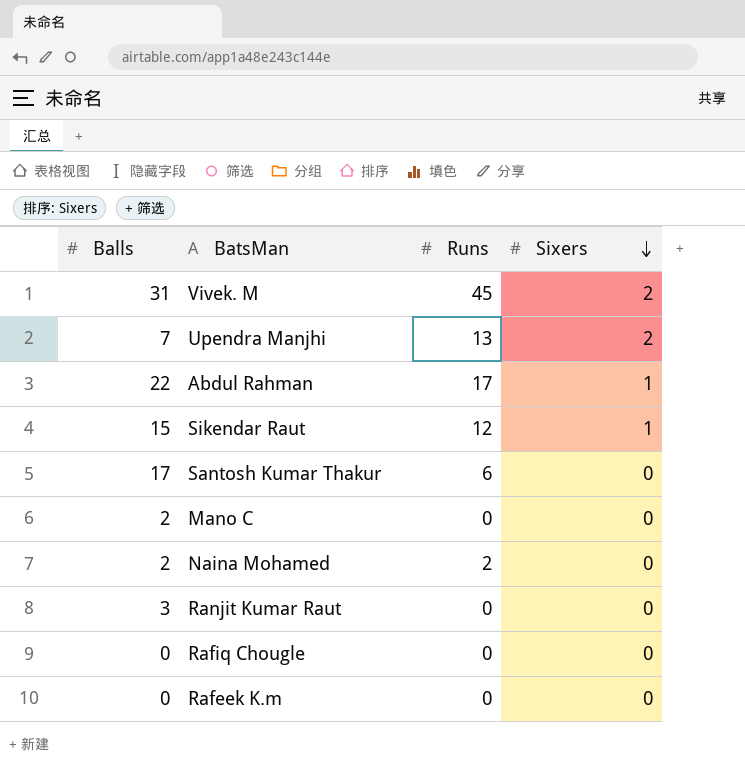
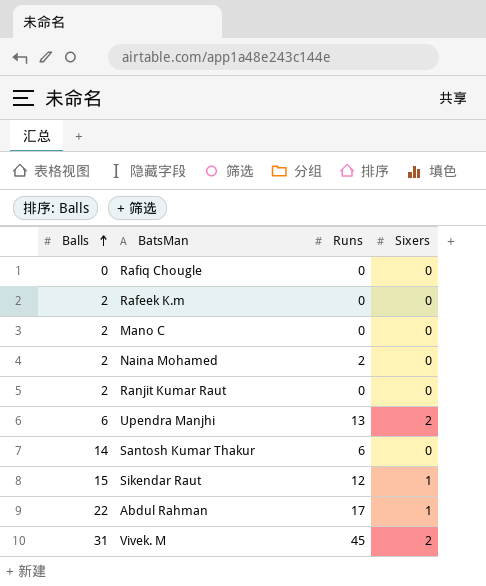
row order: Sixers descending -> Balls ascending
Rafeek K.m | Balls: 0 -> 2
Ranjit Kumar Raut | Balls: 3 -> 2
Upendra Manjhi | Balls: 7 -> 6
Santosh Kumar Thakur | Balls: 17 -> 14

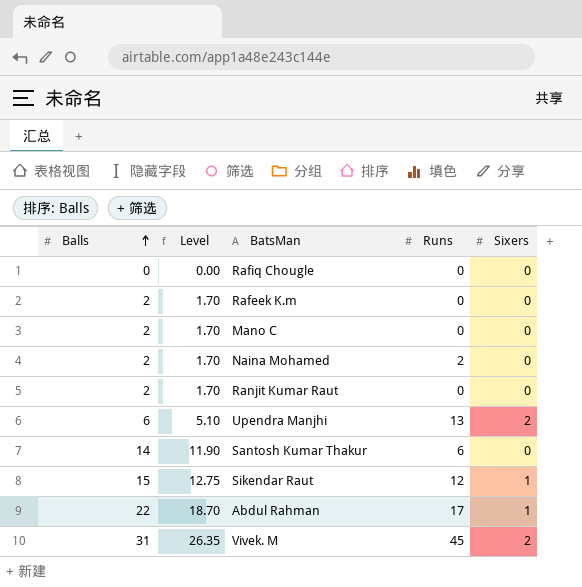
column Level | formula: none -> [Balls] * 0.85

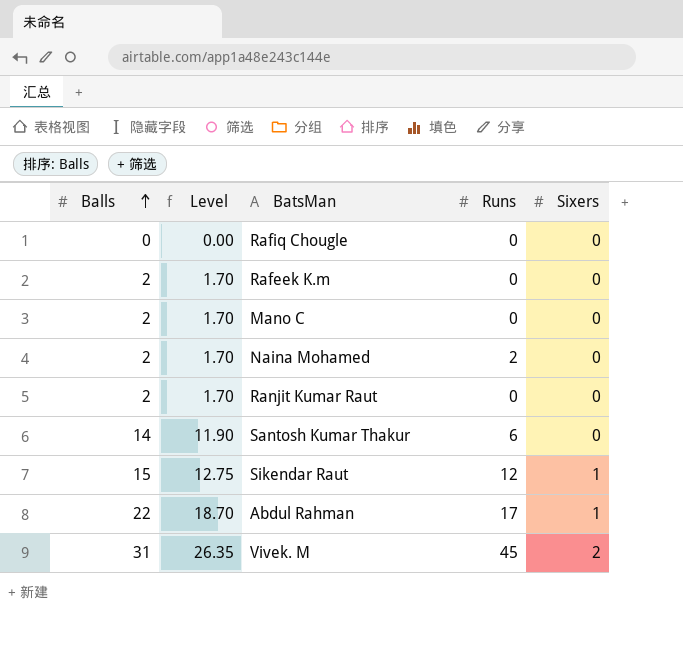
row Upendra Manjhi: 6 | 5.10 | 13 | 2 -> none

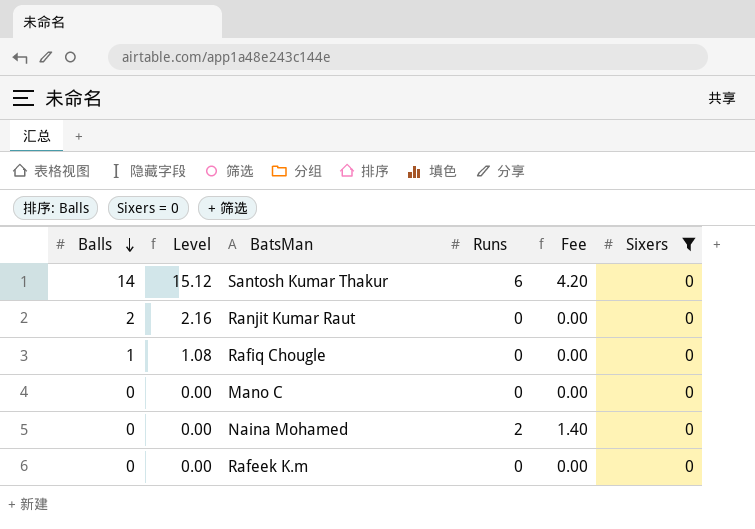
filter: none -> Sixers = 0
row order: Balls ascending -> Balls descending
column Level | formula: [Balls] * 0.85 -> [Balls] * 1.08
column Fee | formula: none -> [Runs] * 0.7
Rafiq Chougle | Balls: 0 -> 1
Mano C | Balls: 2 -> 0
Naina Mohamed | Balls: 2 -> 0
Rafeek K.m | Balls: 2 -> 0

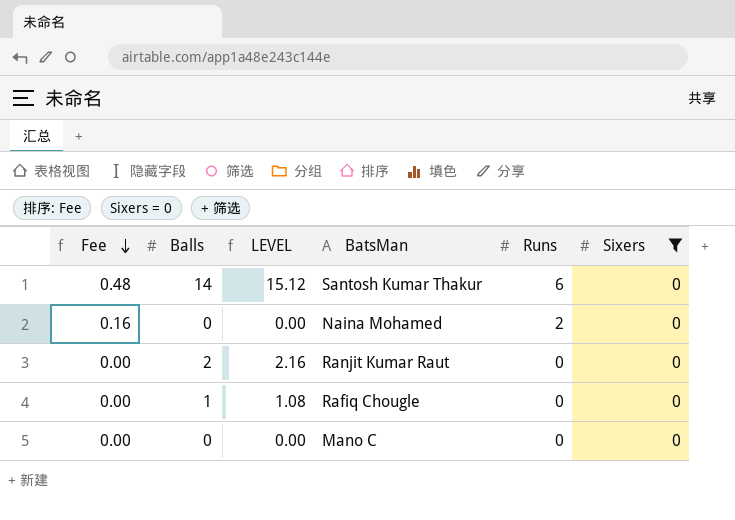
row order: Balls descending -> Fee descending
column Fee | formula: [Runs] * 0.7 -> [Runs] * 0.08
column Fee | position: 5 -> 1
column name: Level -> LEVEL
row Rafeek K.m: 0 | 0.00 | 0 | 0.00 | 0 -> none

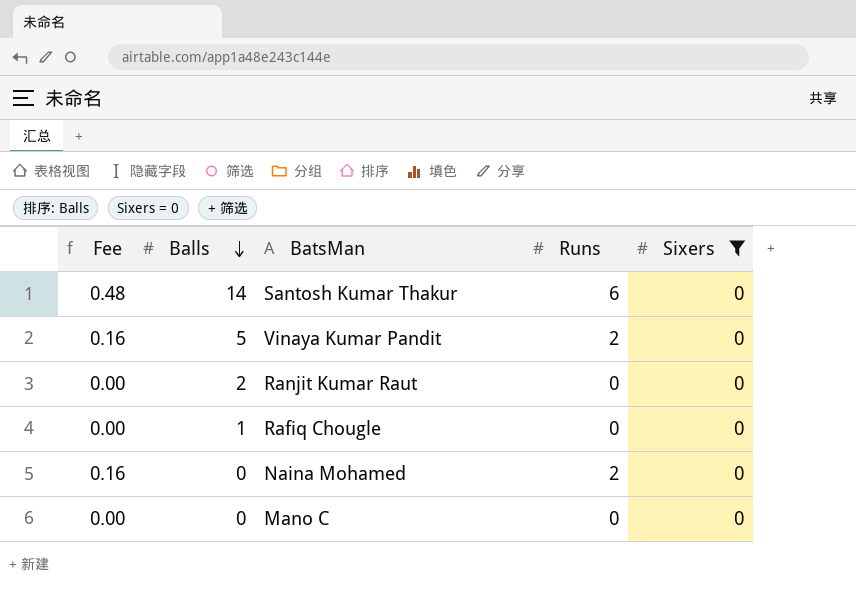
row order: Fee descending -> Balls descending
column LEVEL | formula: [Balls] * 1.08 -> none
row Vinaya Kumar Pandit: none -> 0.16 | 5 | 2 | 0

